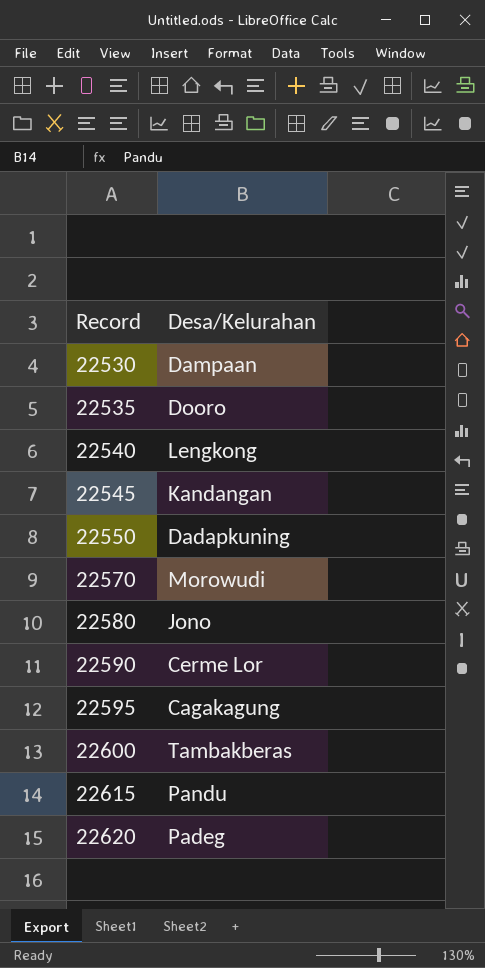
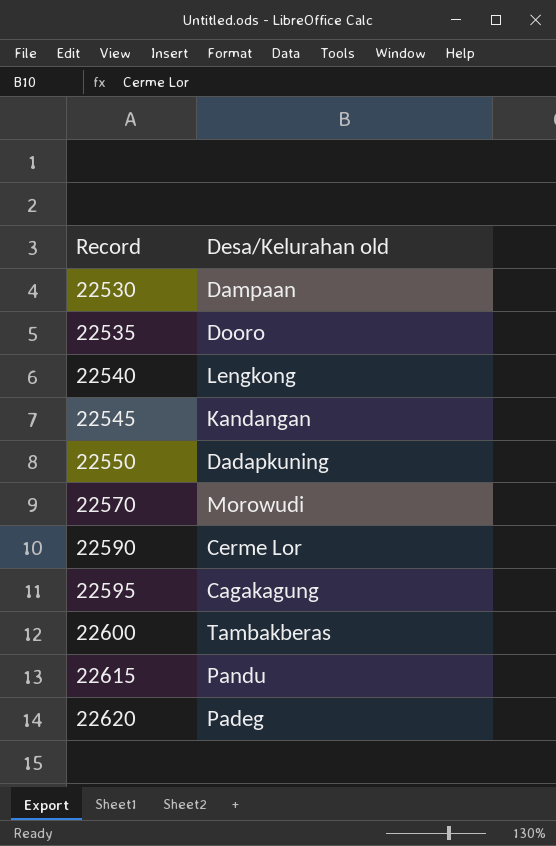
column name: Desa/Kelurahan -> Desa/Kelurahan old
row 22580: Jono -> none

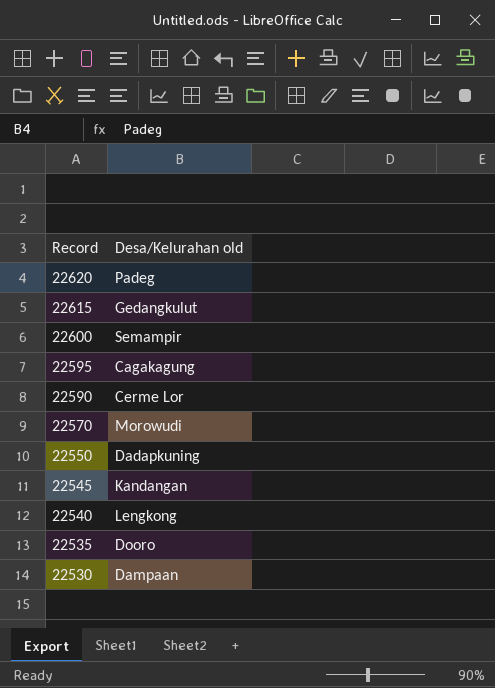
row order: Record ascending -> Record descending
22615 | Desa/Kelurahan old: Pandu -> Gedangkulut
22600 | Desa/Kelurahan old: Tambakberas -> Semampir

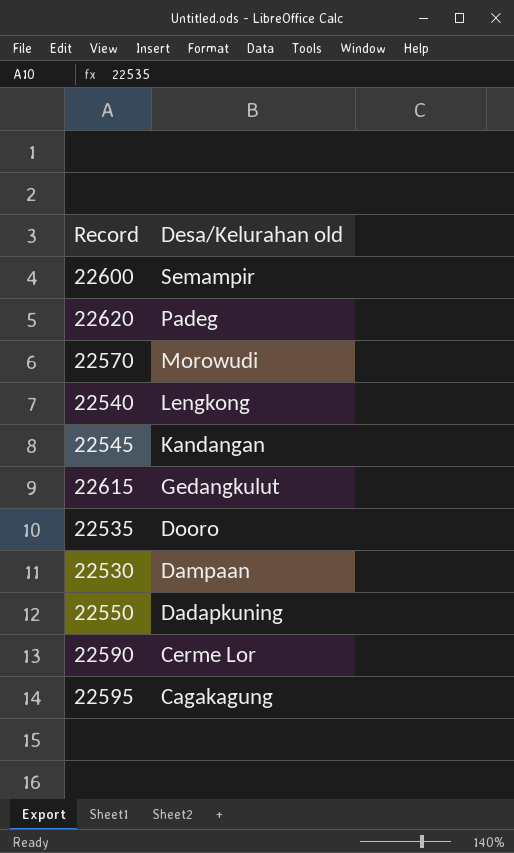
row order: Record descending -> Desa/Kelurahan old descending

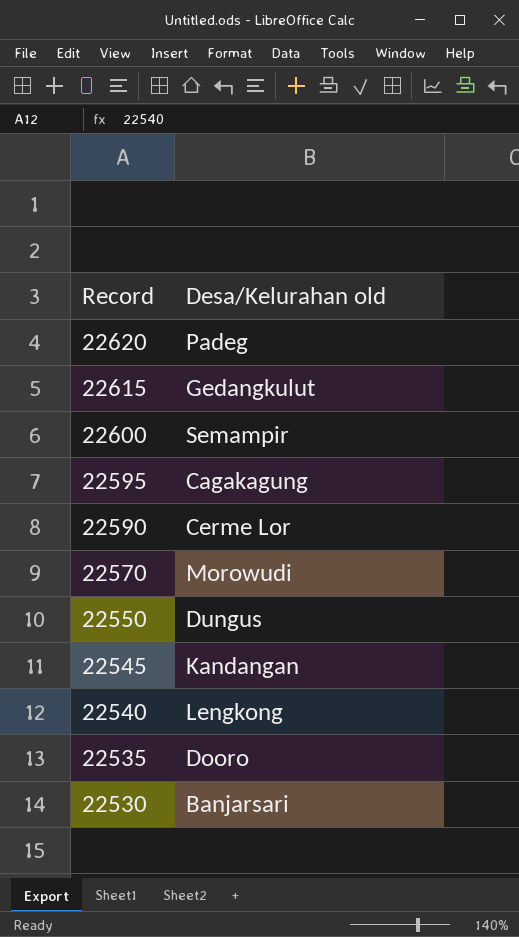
row order: Desa/Kelurahan old descending -> Record descending
22550 | Desa/Kelurahan old: Dadapkuning -> Dungus
22530 | Desa/Kelurahan old: Dampaan -> Banjarsari

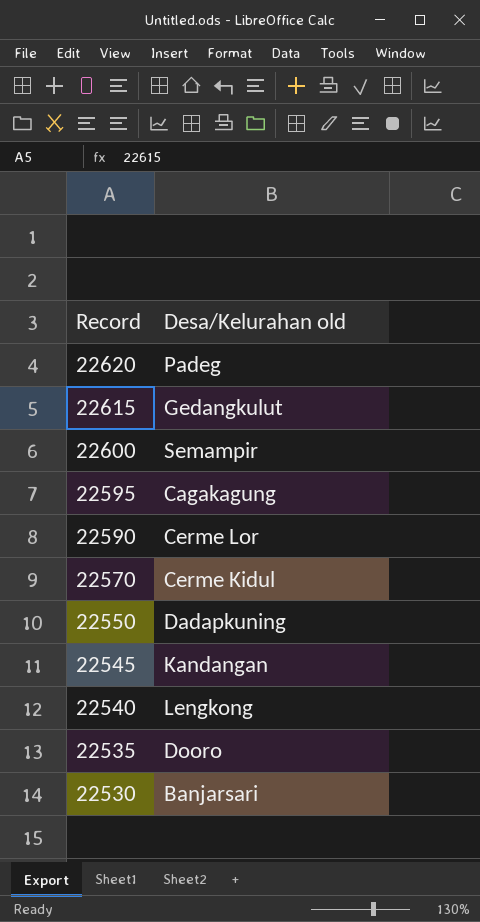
22570 | Desa/Kelurahan old: Morowudi -> Cerme Kidul
22550 | Desa/Kelurahan old: Dungus -> Dadapkuning

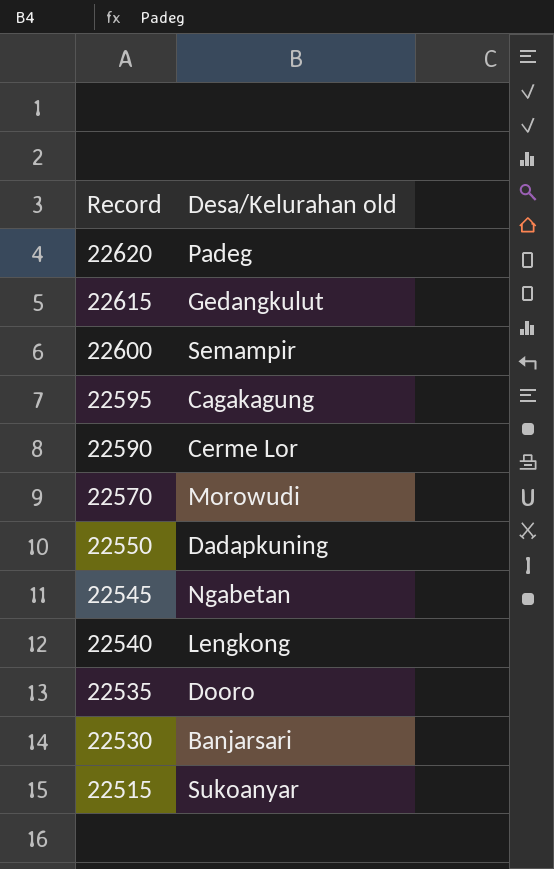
22570 | Desa/Kelurahan old: Cerme Kidul -> Morowudi
22545 | Desa/Kelurahan old: Kandangan -> Ngabetan
row 22515: none -> Sukoanyar

